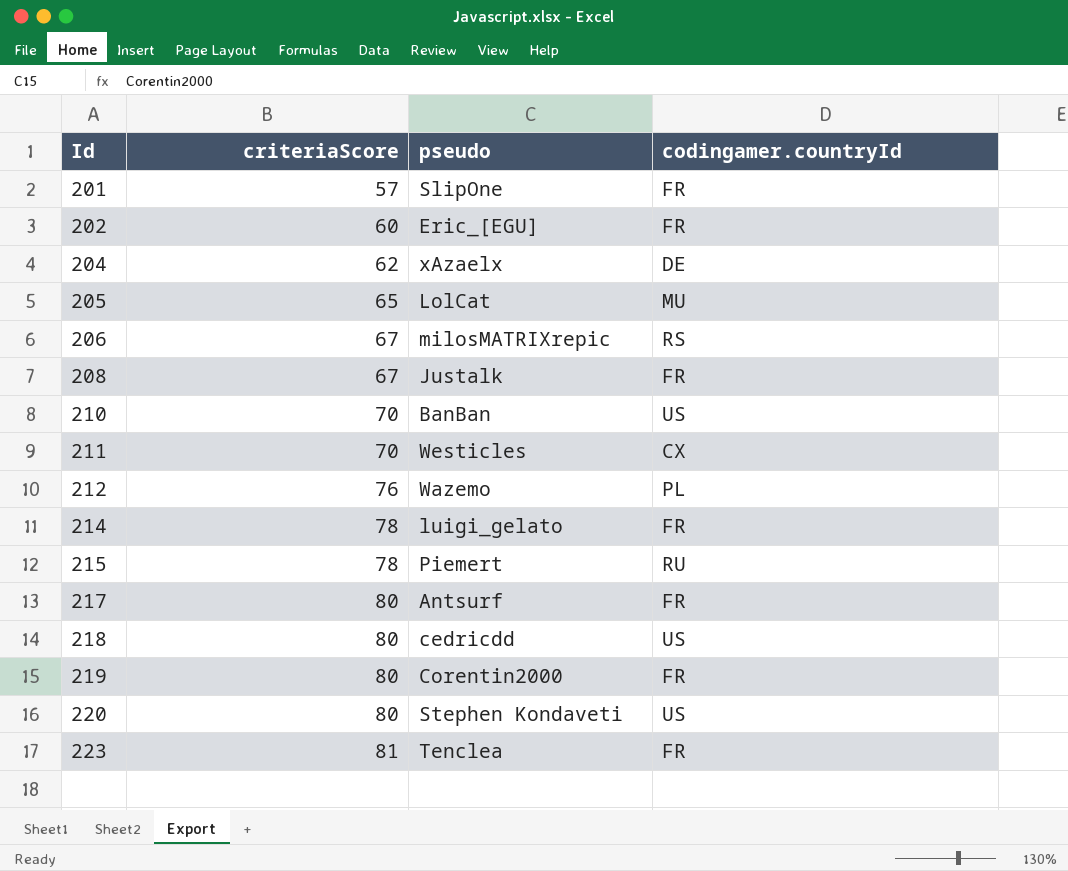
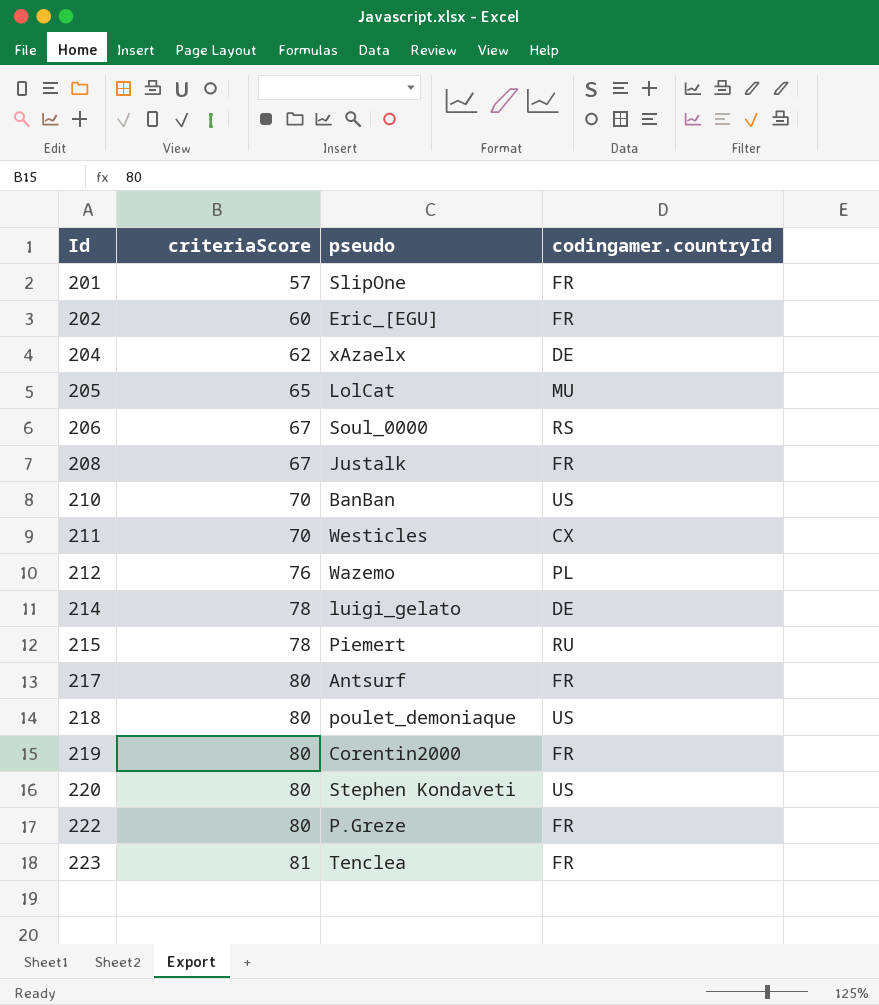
206 | pseudo: milosMATRIXrepic -> Soul_0000
214 | codingamer.countryId: FR -> DE
218 | pseudo: cedricdd -> poulet_demoniaque
row 222: none -> 80 | P.Greze | FR

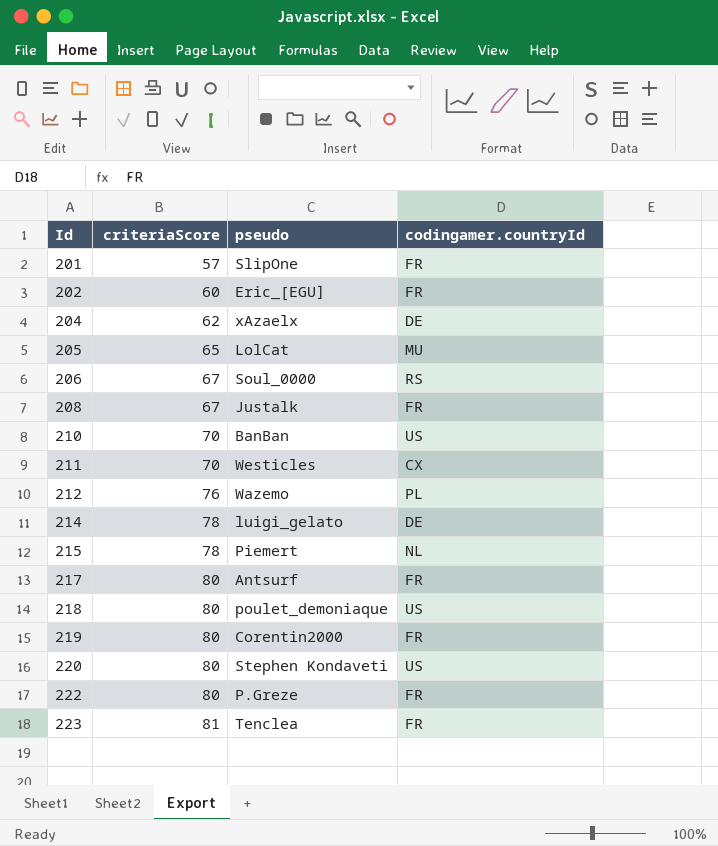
215 | codingamer.countryId: RU -> NL

